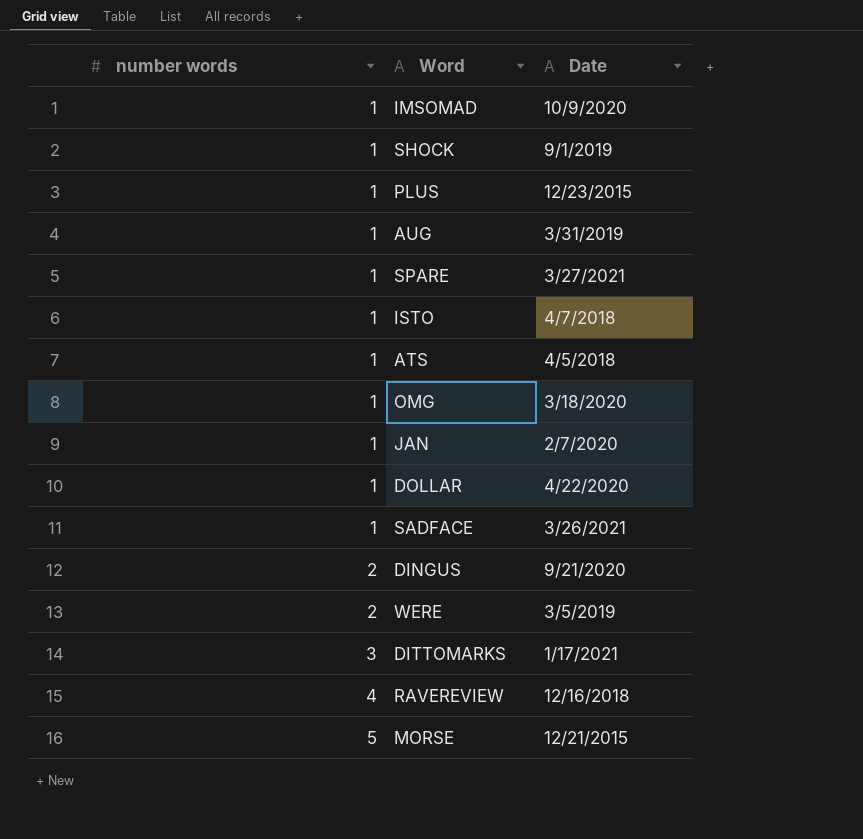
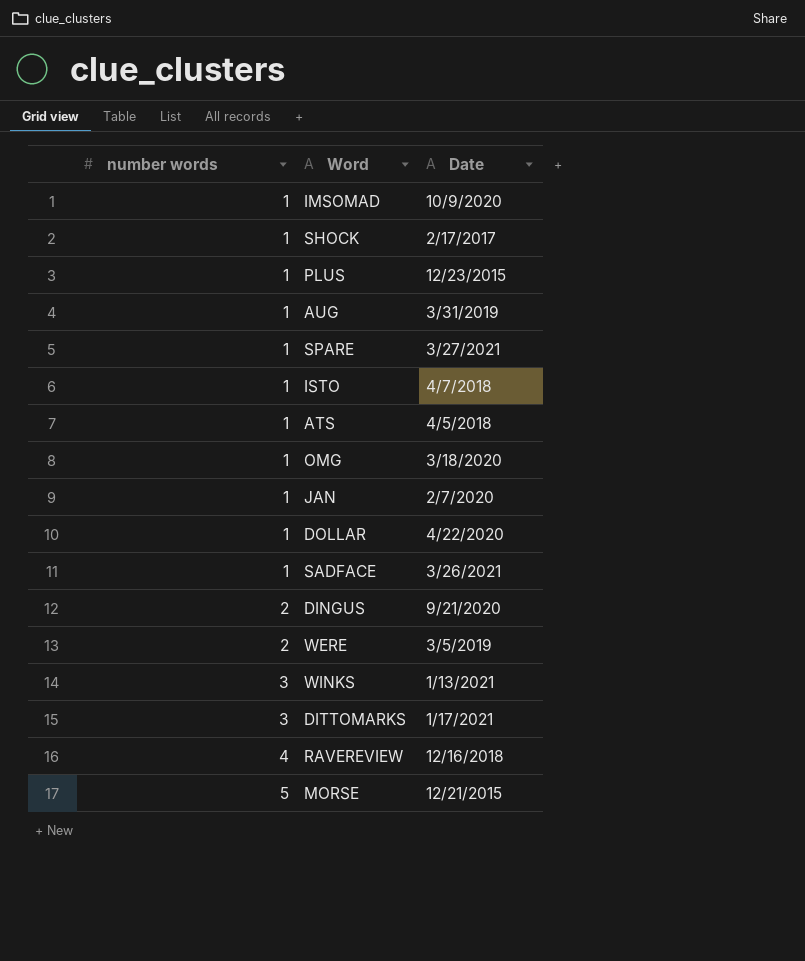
SHOCK | Date: 9/1/2019 -> 2/17/2017
row WINKS: none -> 3 | 1/13/2021

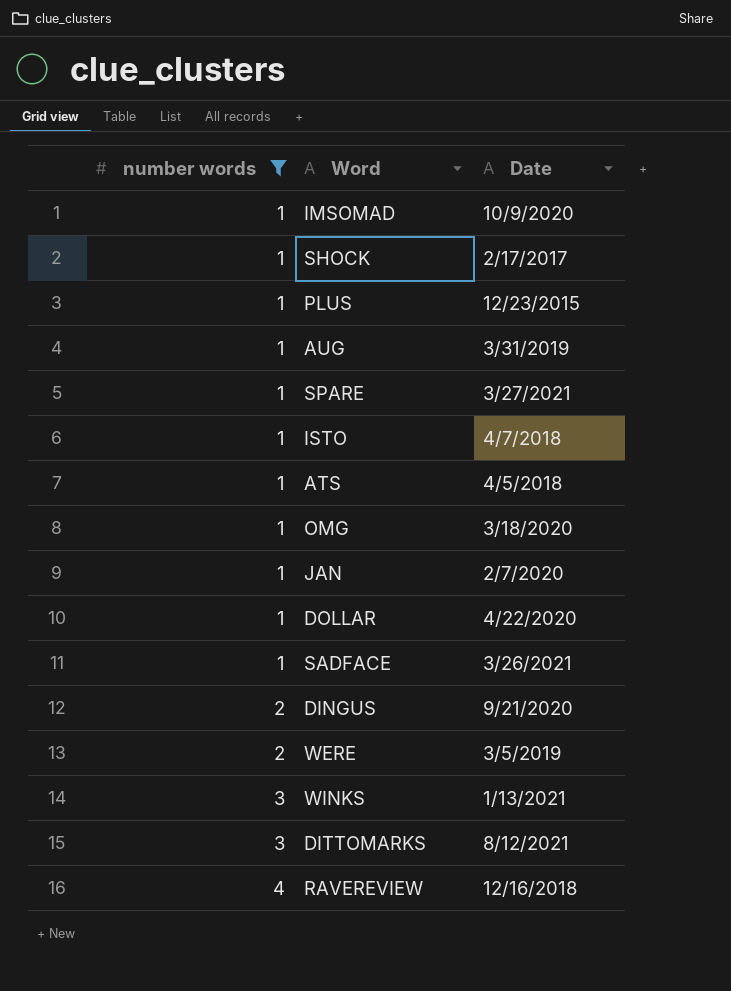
filter: none -> number words != 5
DITTOMARKS | Date: 1/17/2021 -> 8/12/2021

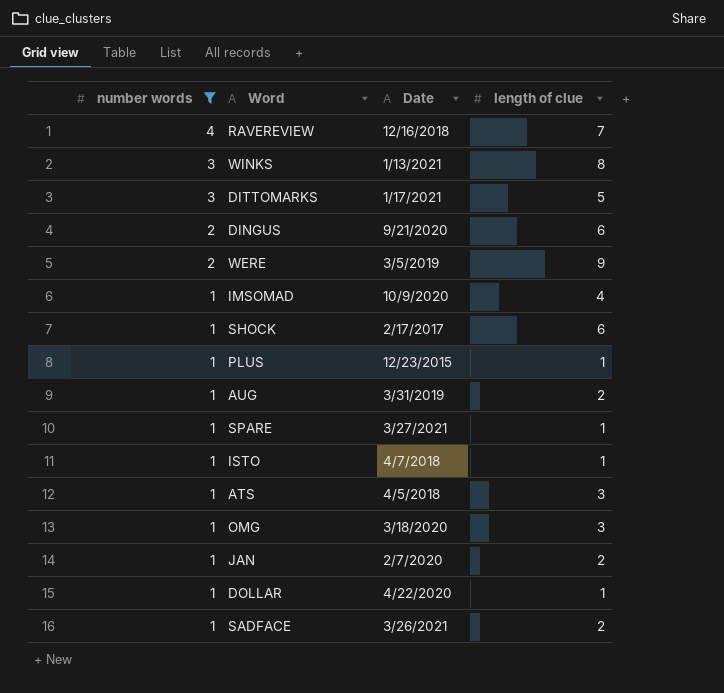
row order: number words ascending -> number words descending
column length of clue | position: none -> 4
DITTOMARKS | Date: 8/12/2021 -> 1/17/2021

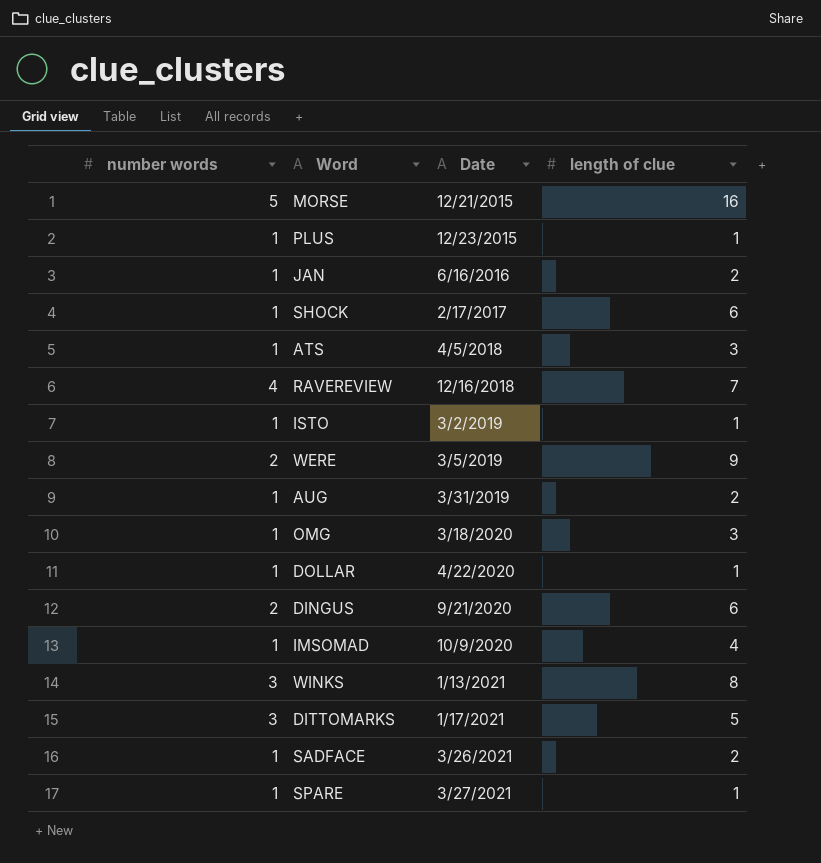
filter: number words != 5 -> none
row order: number words descending -> Date ascending
JAN | Date: 2/7/2020 -> 6/16/2016
ISTO | Date: 4/7/2018 -> 3/2/2019

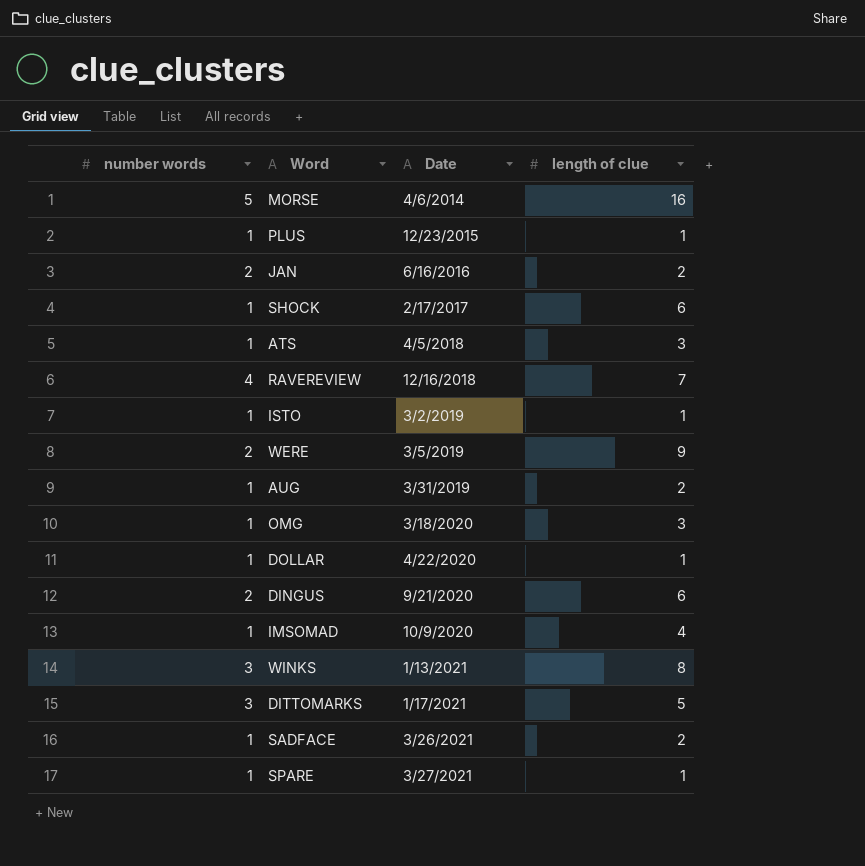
MORSE | Date: 12/21/2015 -> 4/6/2014
JAN | number words: 1 -> 2

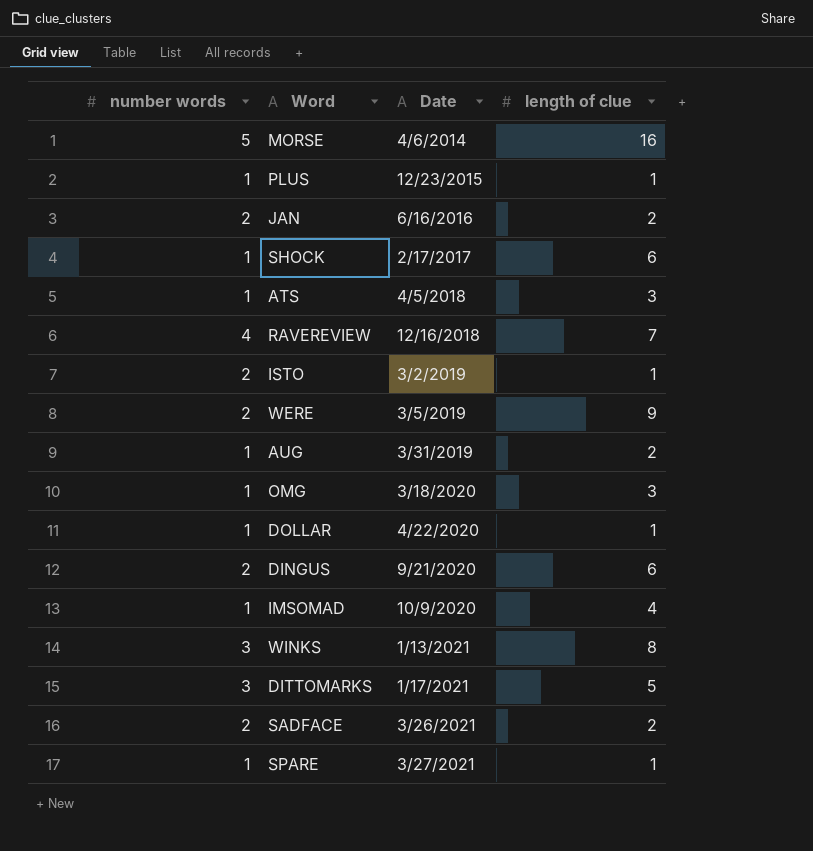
ISTO | number words: 1 -> 2
SADFACE | number words: 1 -> 2

